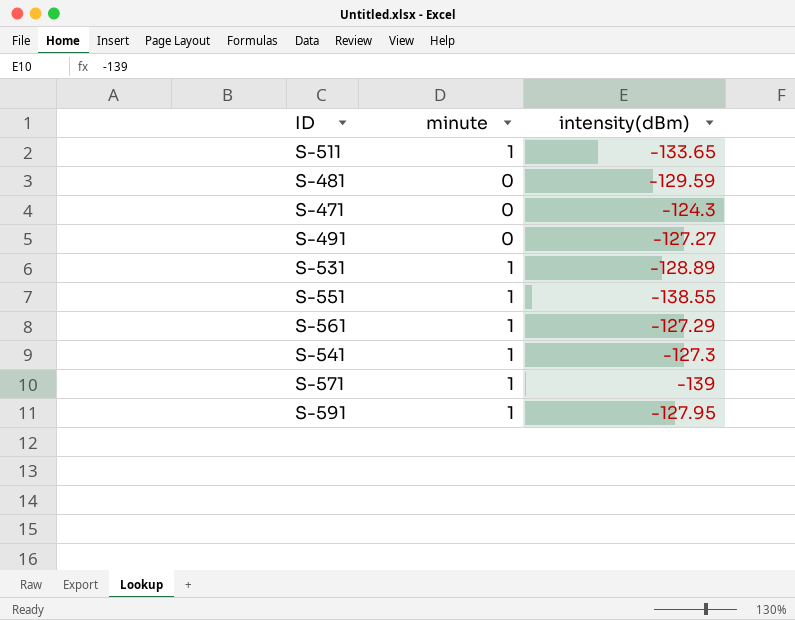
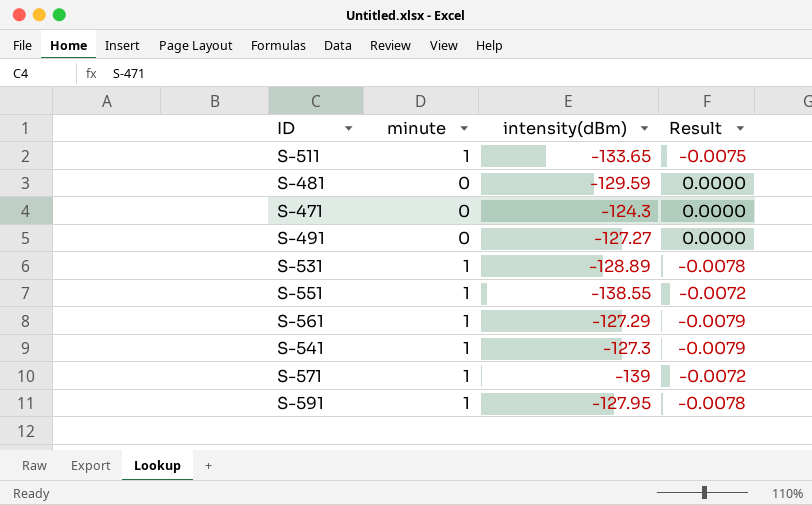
column Result | formula: none -> [minute] / [intensity(dBm)]

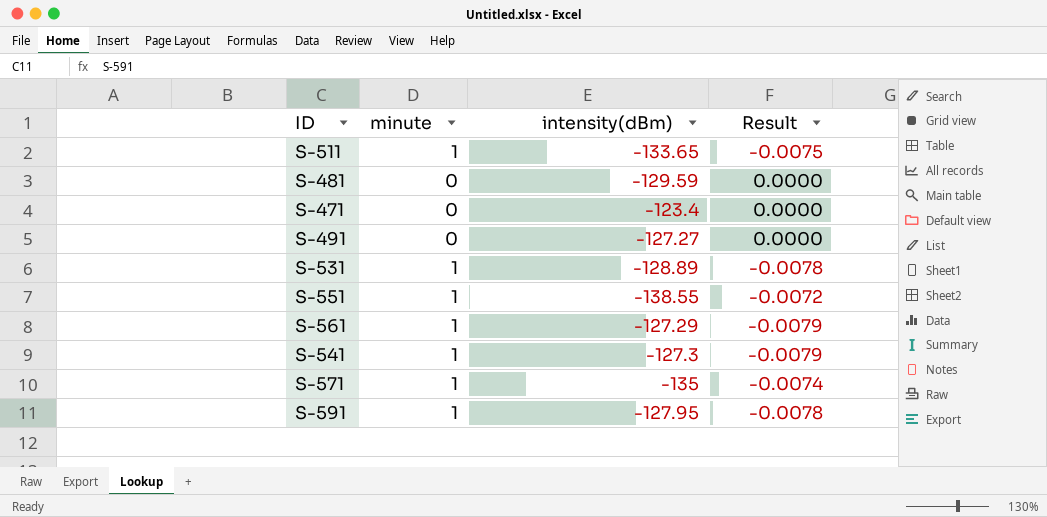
S-471 | intensity(dBm): -124.3 -> -123.4
S-571 | intensity(dBm): -139 -> -135
S-571 | Result: -0.0072 -> -0.0074

